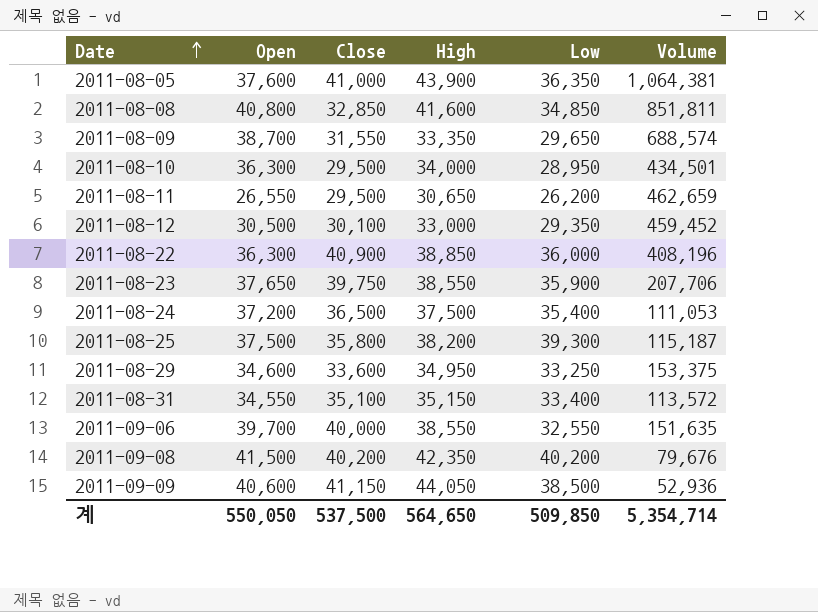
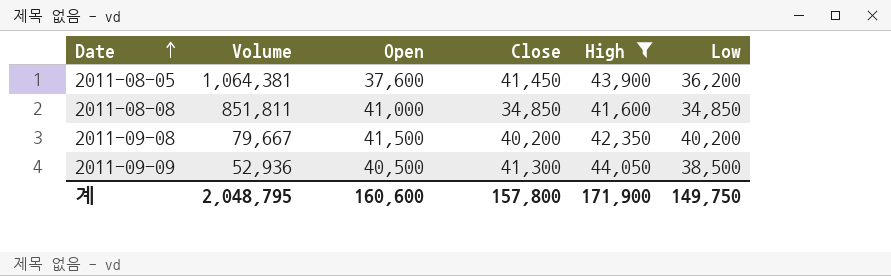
filter: none -> High >= 41,600
column Volume | position: 6 -> 2
2011-08-05 | Close: 41,000 -> 41,450
2011-08-05 | Low: 36,350 -> 36,200
2011-08-08 | Open: 40,800 -> 41,000
2011-08-08 | Close: 32,850 -> 34,850
2011-09-08 | Volume: 79,676 -> 79,667
2011-09-09 | Open: 40,600 -> 40,500
2011-09-09 | Close: 41,150 -> 41,300
계 | Volume: 5,354,714 -> 2,048,795
계 | Open: 550,050 -> 160,600
계 | Close: 537,500 -> 157,800
계 | High: 564,650 -> 171,900
계 | Low: 509,850 -> 149,750

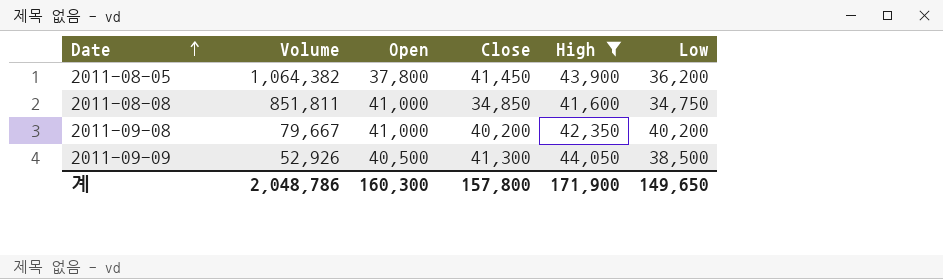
2011-08-05 | Volume: 1,064,381 -> 1,064,382
2011-08-05 | Open: 37,600 -> 37,800
2011-08-08 | Low: 34,850 -> 34,750
2011-09-08 | Open: 41,500 -> 41,000
2011-09-09 | Volume: 52,936 -> 52,926
계 | Volume: 2,048,795 -> 2,048,786
계 | Open: 160,600 -> 160,300
계 | Low: 149,750 -> 149,650

